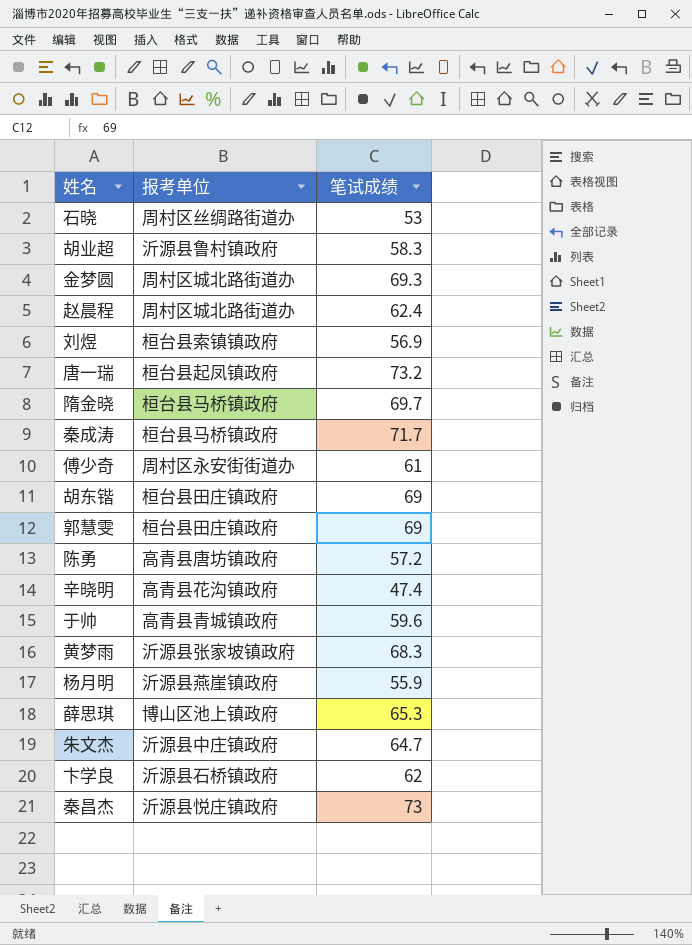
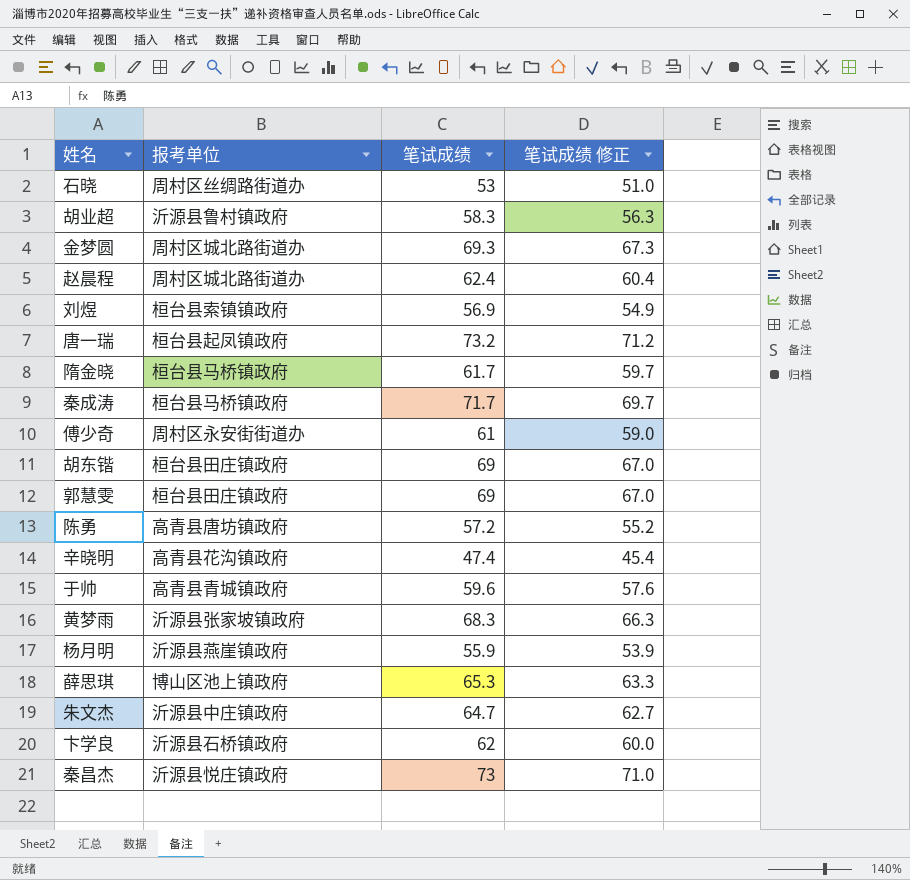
column 笔试成绩 修正 | formula: none -> [笔试成绩] - 2
隋金晓 | 笔试成绩: 69.7 -> 61.7

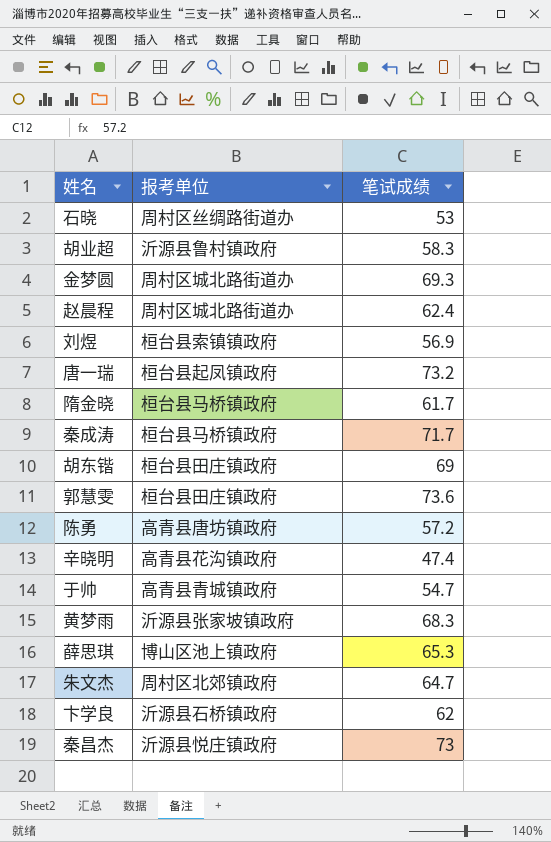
column 笔试成绩 修正 | formula: [笔试成绩] - 2 -> none
row 傅少奇: 周村区永安街街道办 | 61 | 59.0 -> none
row 杨月明: 沂源县燕崖镇政府 | 55.9 | 53.9 -> none
郭慧雯 | 笔试成绩: 69 -> 73.6
于帅 | 笔试成绩: 59.6 -> 54.7
朱文杰 | 报考单位: 沂源县中庄镇政府 -> 周村区北郊镇政府

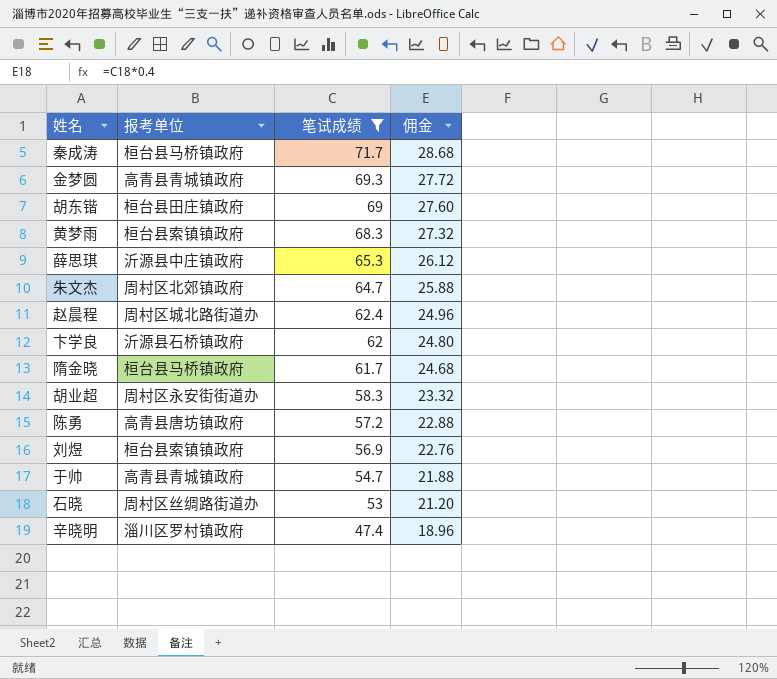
filter: none -> 笔试成绩 <= 71.7
row order: none -> 笔试成绩 descending
column 佣金 | formula: none -> [笔试成绩] * 0.4
金梦圆 | 报考单位: 周村区城北路街道办 -> 高青县青城镇政府
黄梦雨 | 报考单位: 沂源县张家坡镇政府 -> 桓台县索镇镇政府
薛思琪 | 报考单位: 博山区池上镇政府 -> 沂源县中庄镇政府
胡业超 | 报考单位: 沂源县鲁村镇政府 -> 周村区永安街街道办
辛晓明 | 报考单位: 高青县花沟镇政府 -> 淄川区罗村镇政府

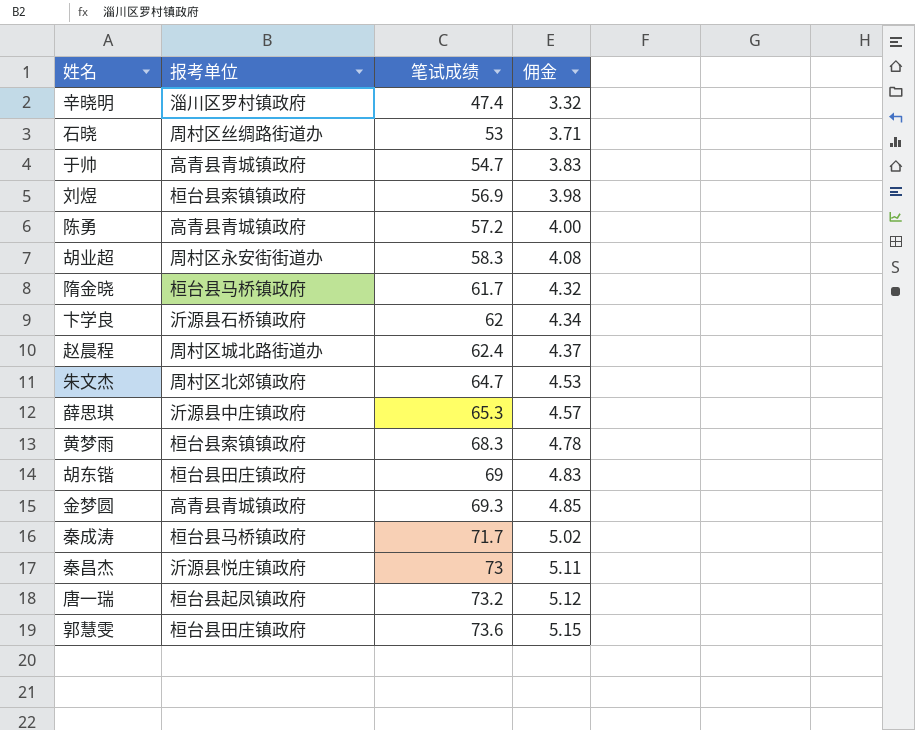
filter: 笔试成绩 <= 71.7 -> none
row order: 笔试成绩 descending -> 笔试成绩 ascending
column 佣金 | formula: [笔试成绩] * 0.4 -> [笔试成绩] * 0.07
陈勇 | 报考单位: 高青县唐坊镇政府 -> 高青县青城镇政府

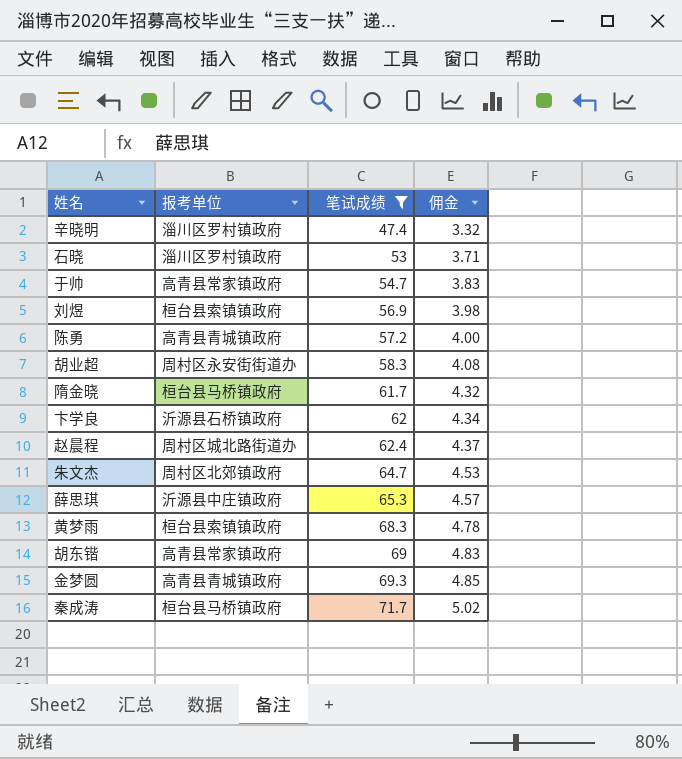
filter: none -> 笔试成绩 <= 71.7
石晓 | 报考单位: 周村区丝绸路街道办 -> 淄川区罗村镇政府
于帅 | 报考单位: 高青县青城镇政府 -> 高青县常家镇政府
胡东锴 | 报考单位: 桓台县田庄镇政府 -> 高青县常家镇政府

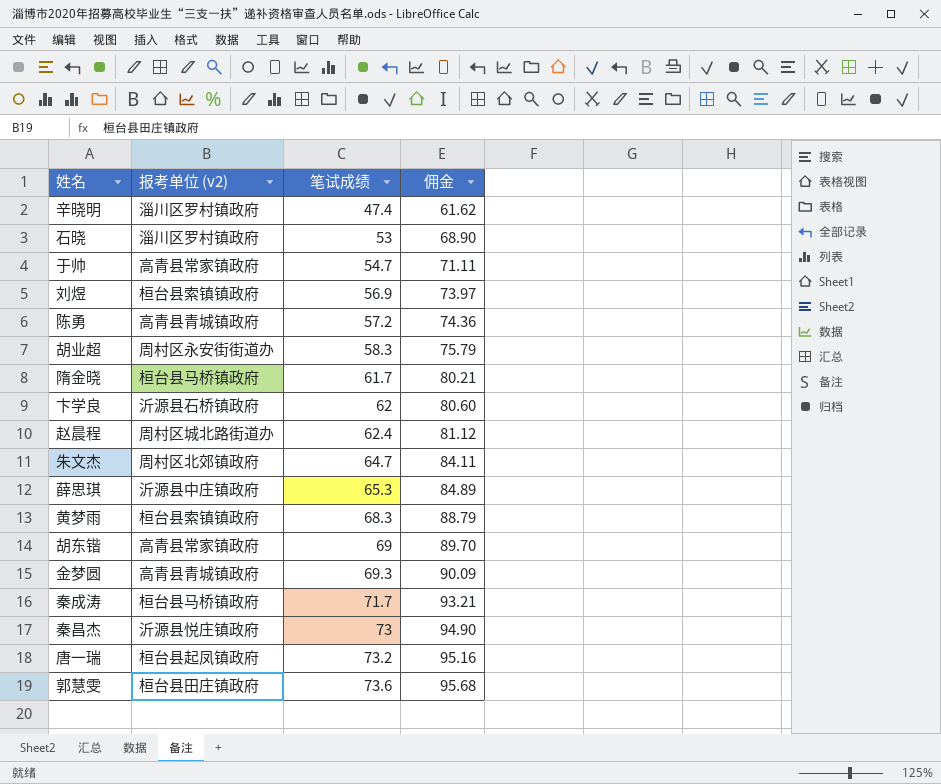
filter: 笔试成绩 <= 71.7 -> none
column name: 报考单位 -> 报考单位 (v2)
column 佣金 | formula: [笔试成绩] * 0.07 -> [笔试成绩] * 1.3

